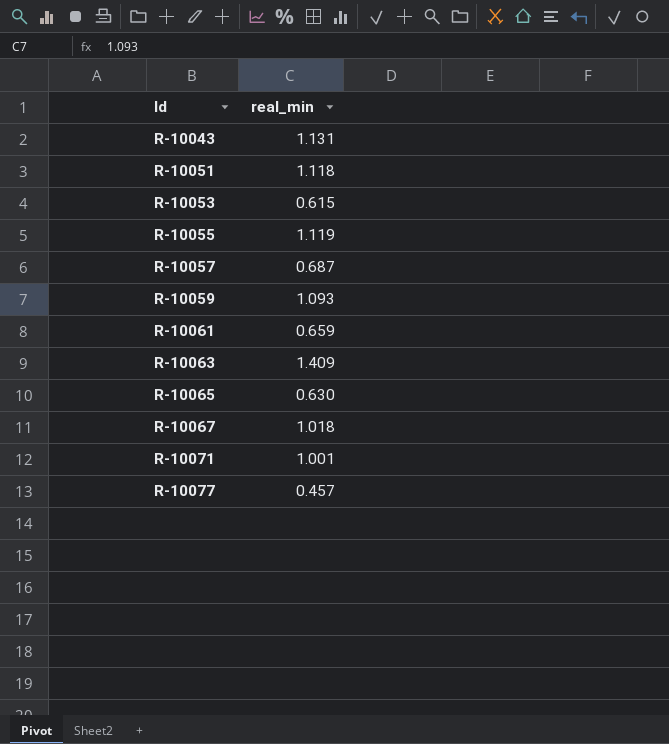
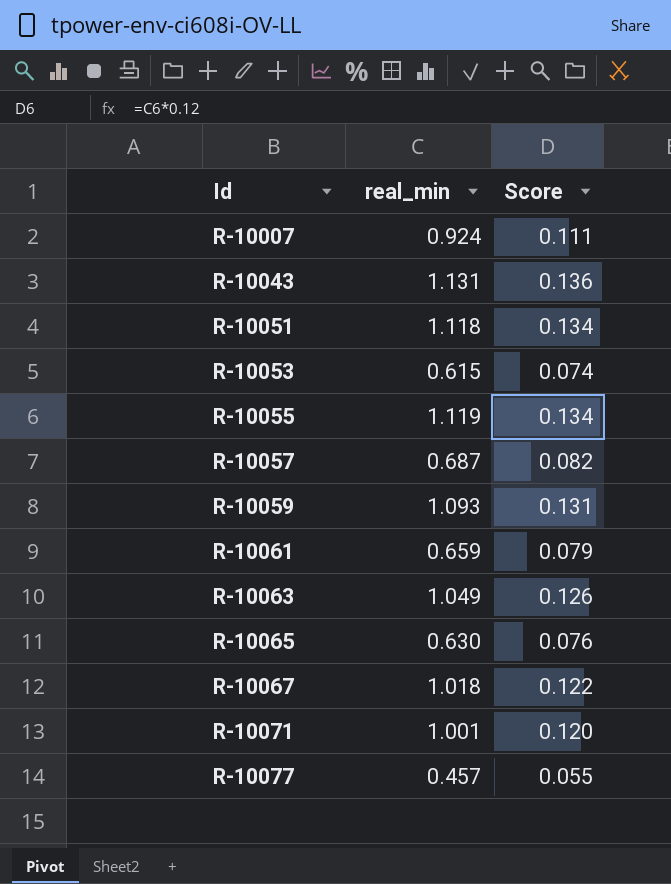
column Score | formula: none -> [real_min] * 0.12
row R-10007: none -> 0.924 | 0.111
R-10063 | real_min: 1.409 -> 1.049

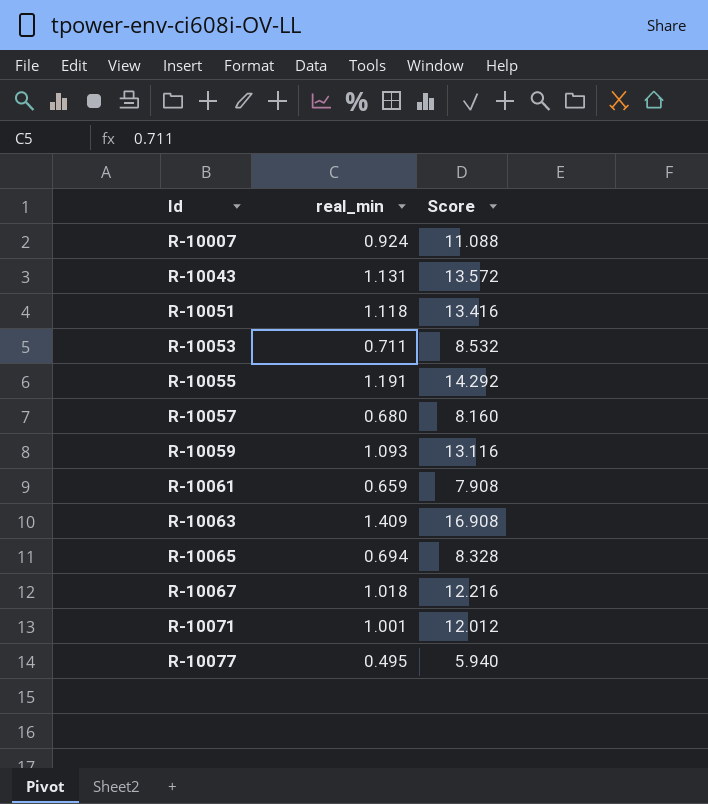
column Score | formula: [real_min] * 0.12 -> [real_min] * 12
R-10053 | real_min: 0.615 -> 0.711
R-10055 | real_min: 1.119 -> 1.191
R-10057 | real_min: 0.687 -> 0.680
R-10063 | real_min: 1.049 -> 1.409
R-10065 | real_min: 0.630 -> 0.694
R-10077 | real_min: 0.457 -> 0.495

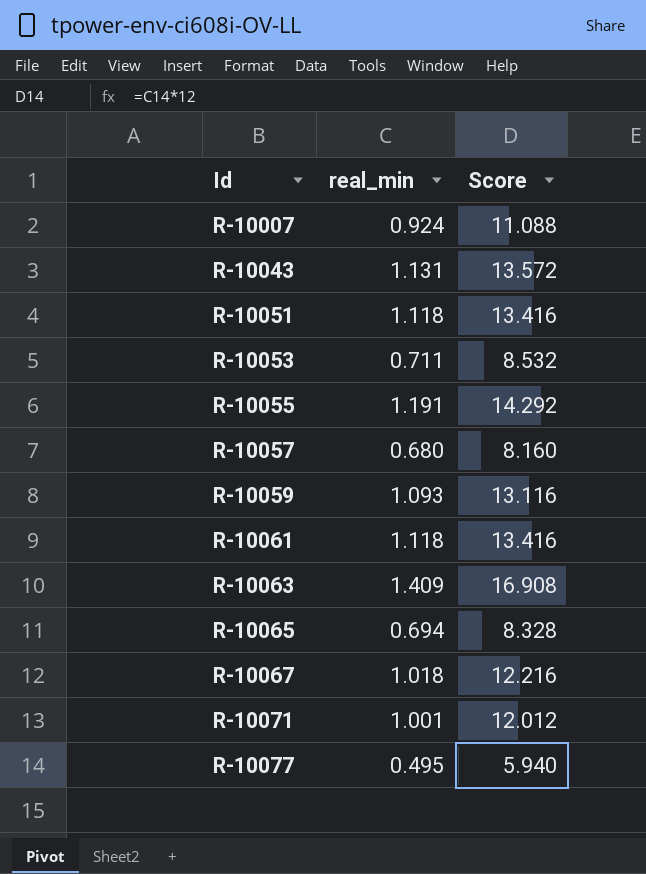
R-10061 | real_min: 0.659 -> 1.118
R-10061 | Score: 7.908 -> 13.416

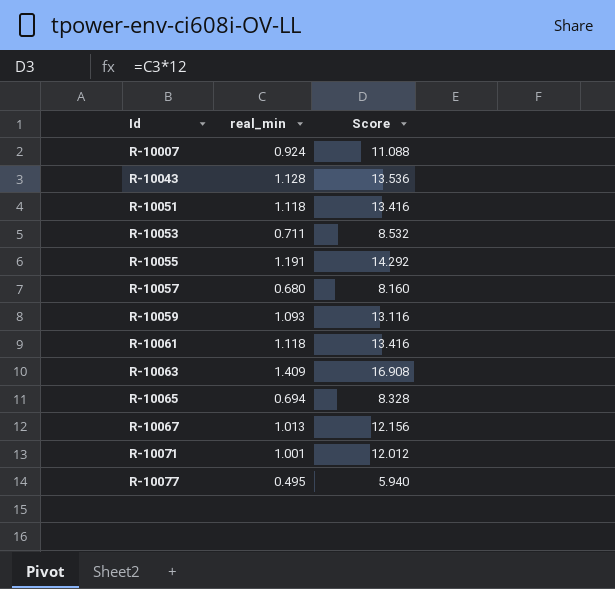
R-10043 | real_min: 1.131 -> 1.128
R-10043 | Score: 13.572 -> 13.536
R-10067 | real_min: 1.018 -> 1.013
R-10067 | Score: 12.216 -> 12.156

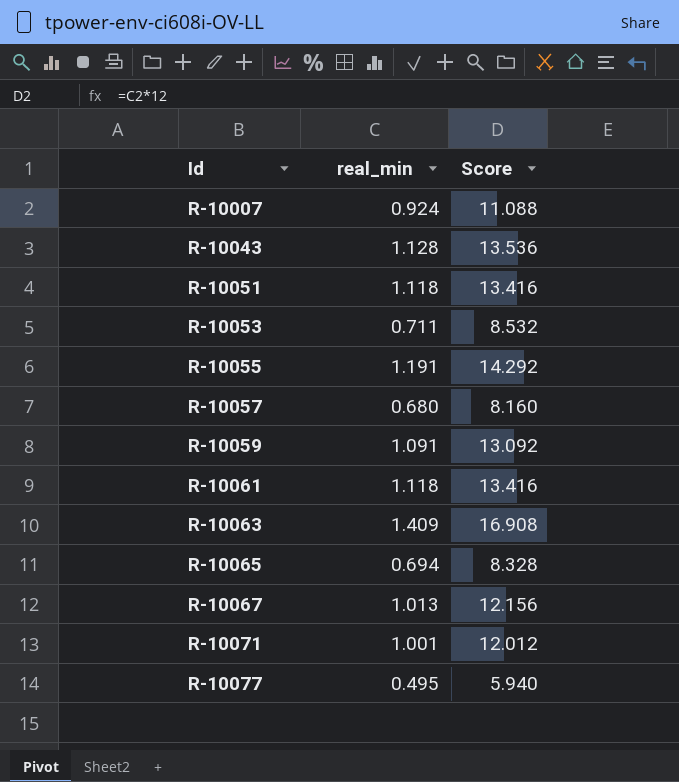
R-10059 | real_min: 1.093 -> 1.091
R-10059 | Score: 13.116 -> 13.092

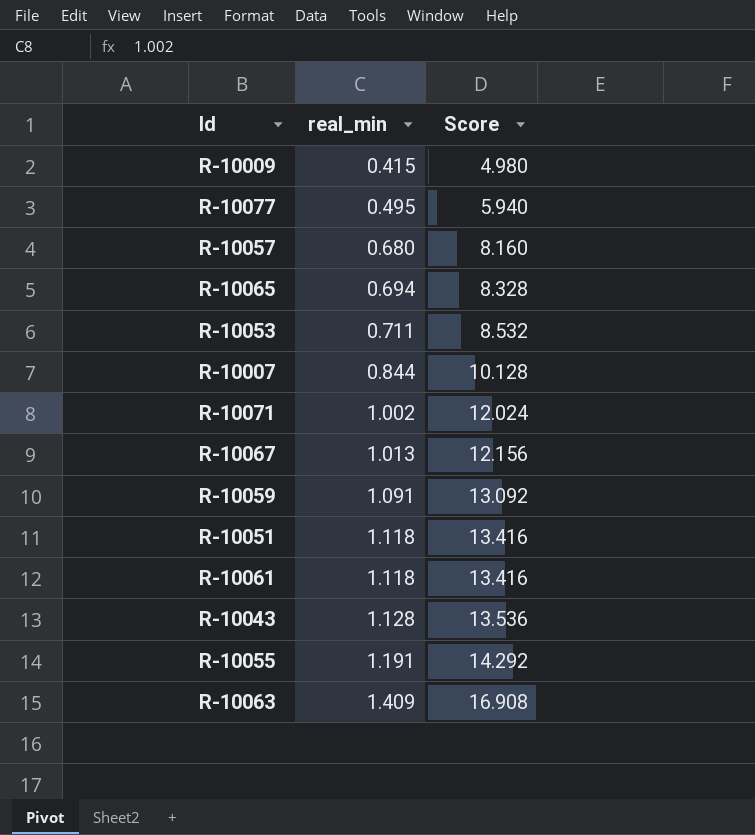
row order: Id ascending -> real_min ascending
row R-10009: none -> 0.415 | 4.980
R-10007 | real_min: 0.924 -> 0.844
R-10007 | Score: 11.088 -> 10.128
R-10071 | real_min: 1.001 -> 1.002
R-10071 | Score: 12.012 -> 12.024

